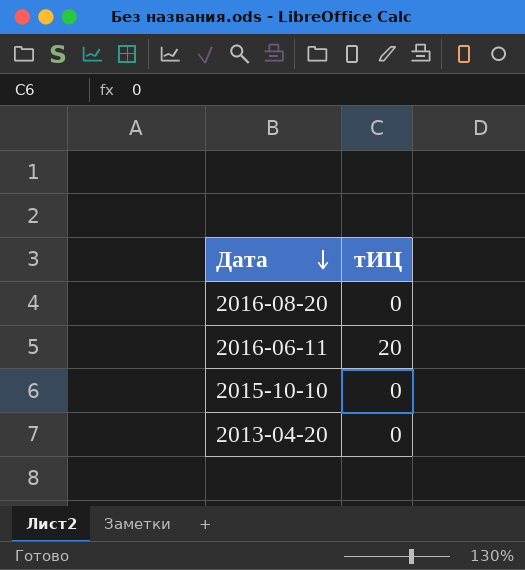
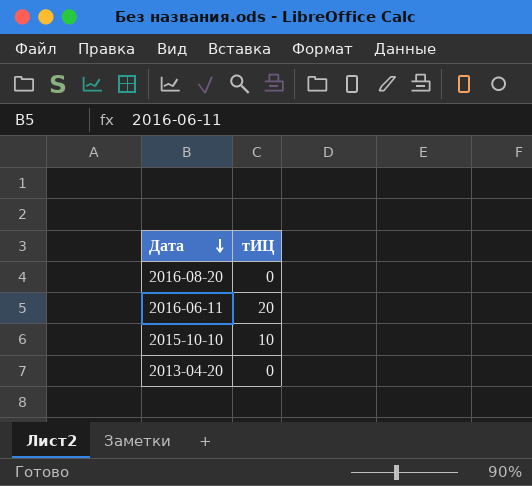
2015-10-10 | тИЦ: 0 -> 10

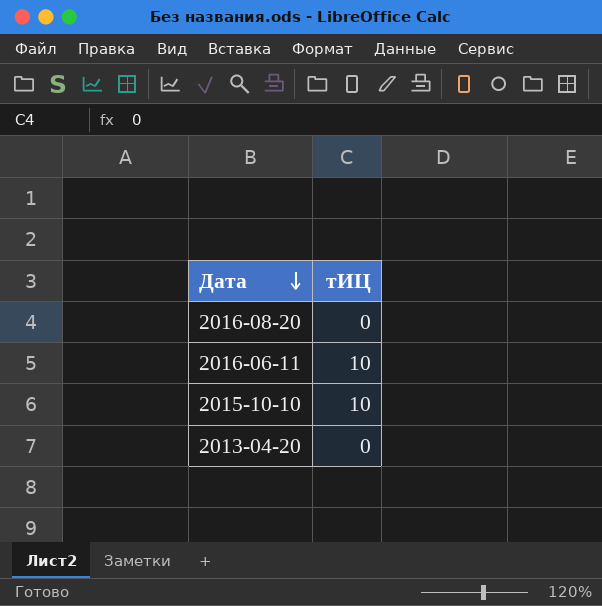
2016-06-11 | тИЦ: 20 -> 10

